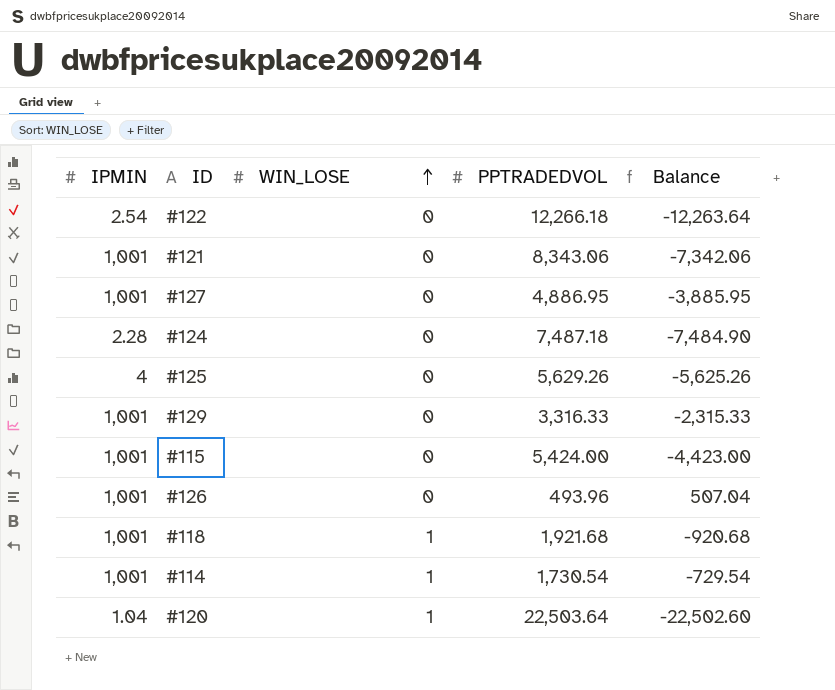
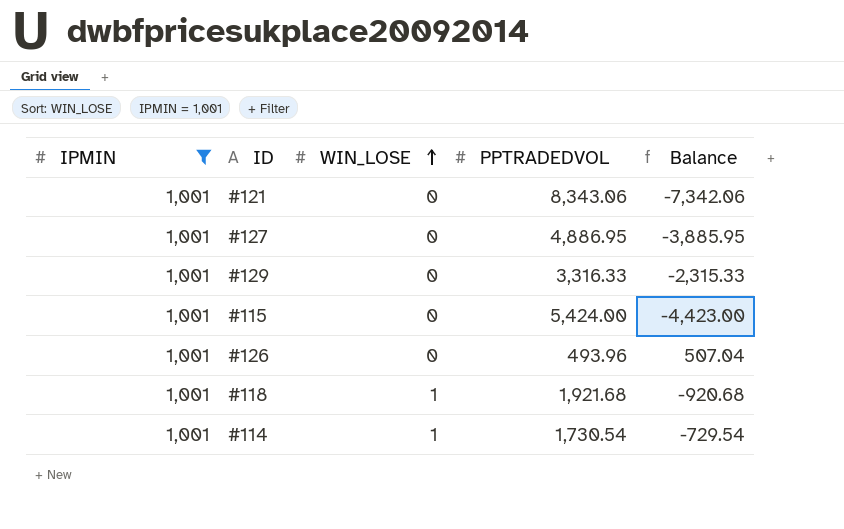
filter: none -> IPMIN = 1,001

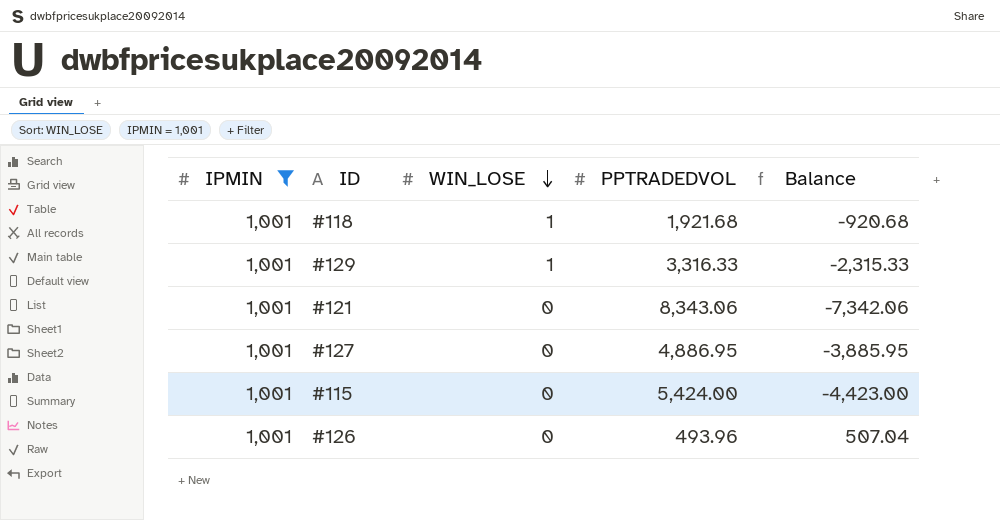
row order: WIN_LOSE ascending -> WIN_LOSE descending
row #114: 1,001 | 1 | 1,730.54 | -729.54 -> none
#129 | WIN_LOSE: 0 -> 1

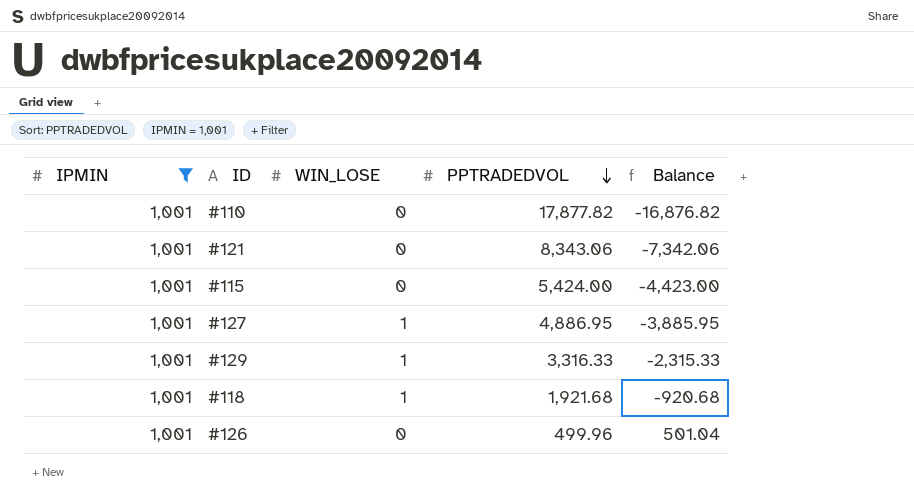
row order: WIN_LOSE descending -> PPTRADEDVOL descending
row #110: none -> 1,001 | 0 | 17,877.82 | -16,876.82
#127 | WIN_LOSE: 0 -> 1
#126 | PPTRADEDVOL: 493.96 -> 499.96
#126 | Balance: 507.04 -> 501.04

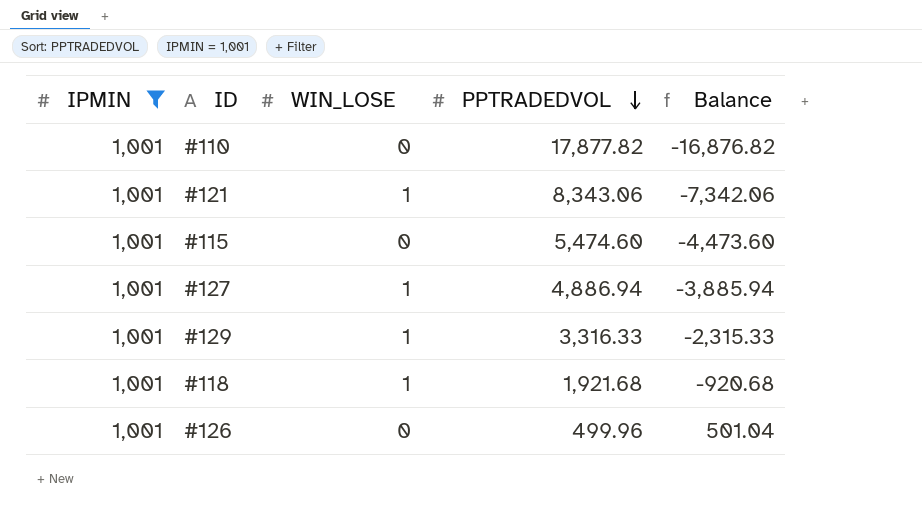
#121 | WIN_LOSE: 0 -> 1
#115 | PPTRADEDVOL: 5,424.00 -> 5,474.60
#115 | Balance: -4,423.00 -> -4,473.60
#127 | PPTRADEDVOL: 4,886.95 -> 4,886.94
#127 | Balance: -3,885.95 -> -3,885.94

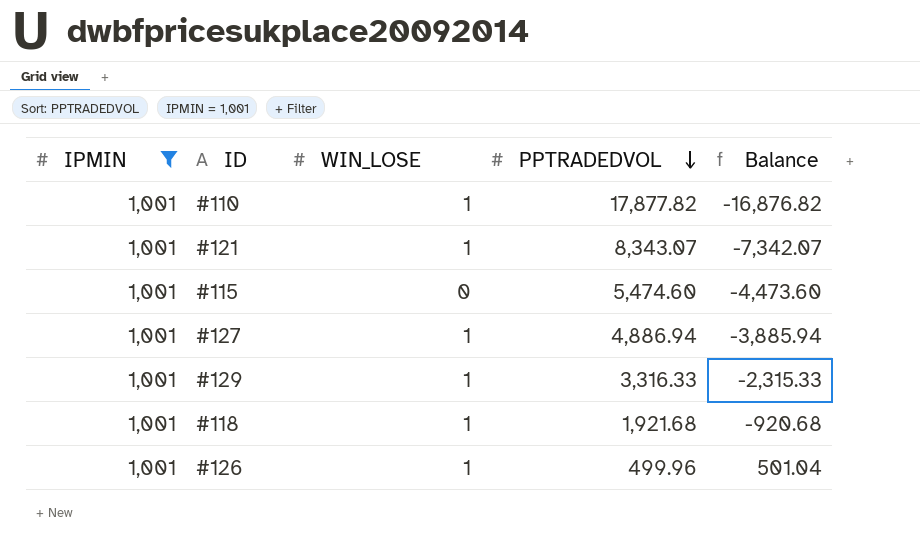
#110 | WIN_LOSE: 0 -> 1
#121 | PPTRADEDVOL: 8,343.06 -> 8,343.07
#121 | Balance: -7,342.06 -> -7,342.07
#126 | WIN_LOSE: 0 -> 1

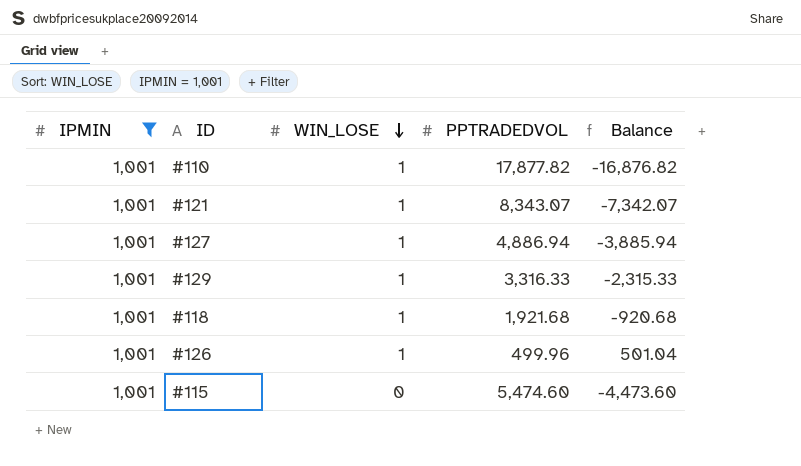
row order: PPTRADEDVOL descending -> WIN_LOSE descending

